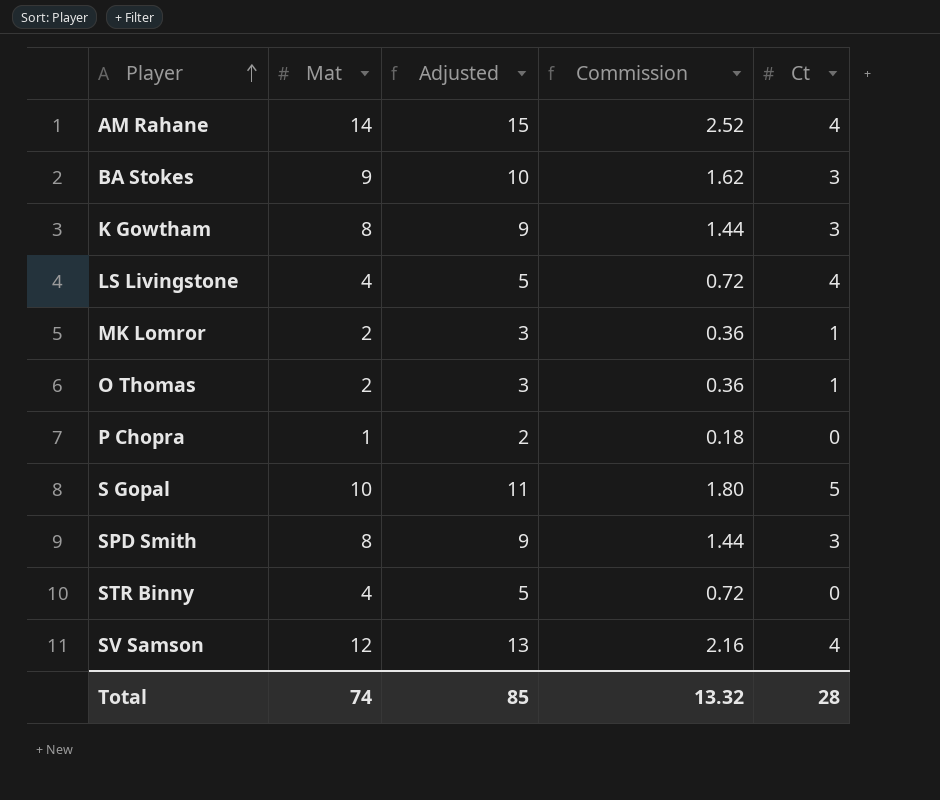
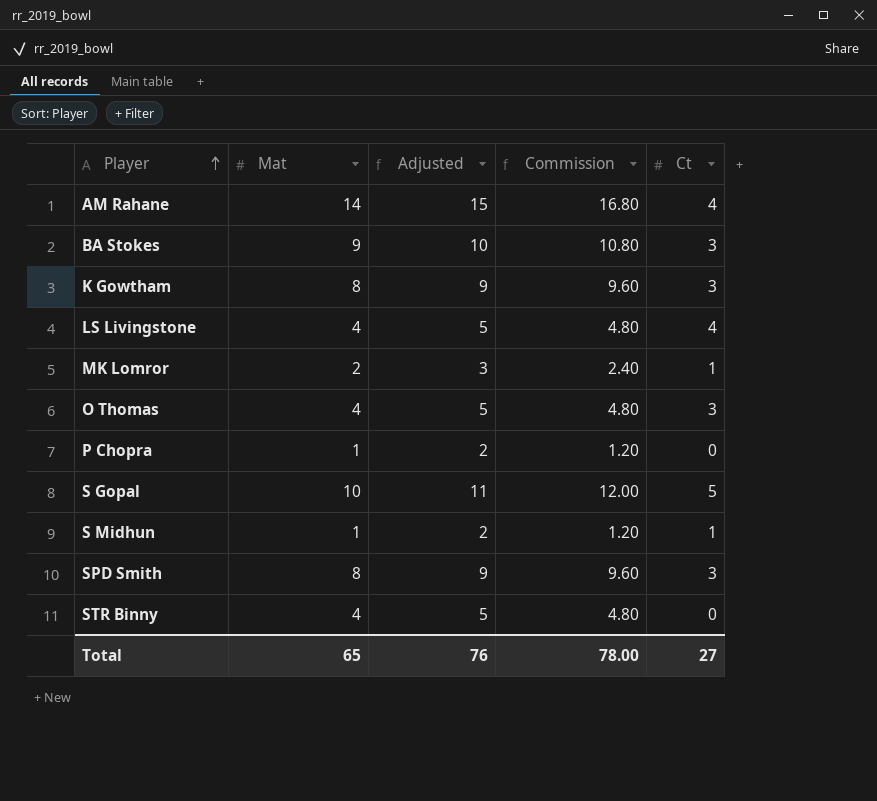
column Commission | formula: [Mat] * 0.18 -> [Mat] * 1.2
row SV Samson: 12 | 13 | 2.16 | 4 -> none
O Thomas | Mat: 2 -> 4
O Thomas | Adjusted: 3 -> 5
O Thomas | Ct: 1 -> 3
row S Midhun: none -> 1 | 2 | 1.20 | 1
Total | Mat: 74 -> 65
Total | Adjusted: 85 -> 76
Total | Commission: 13.32 -> 78.00
Total | Ct: 28 -> 27

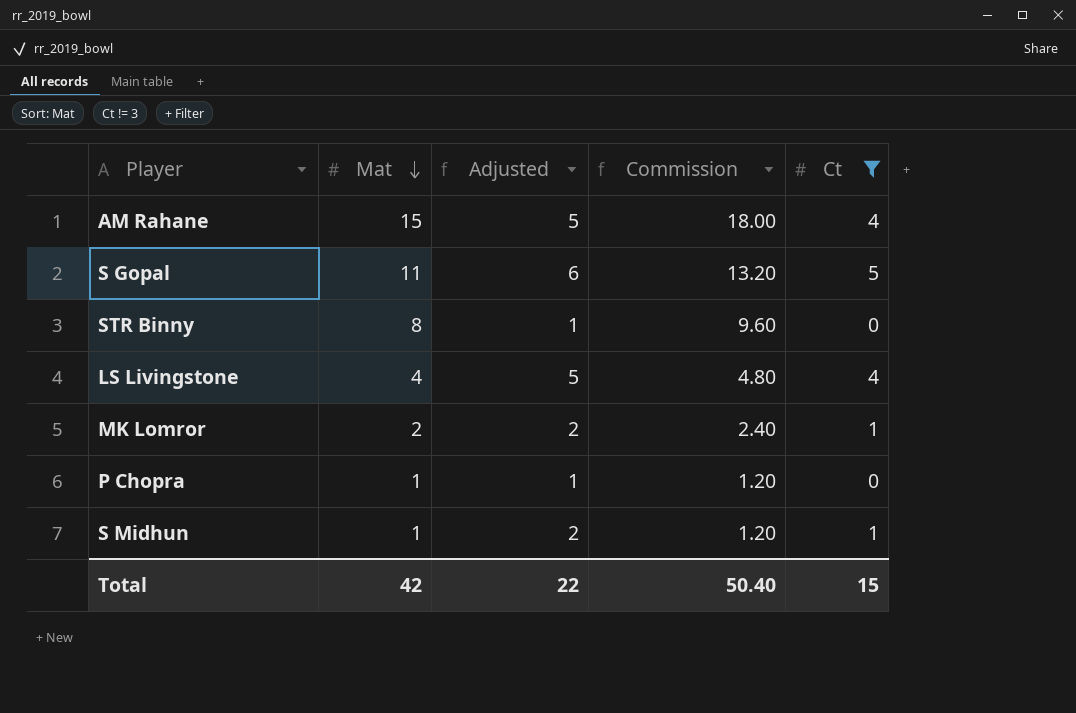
filter: none -> Ct != 3
row order: Player ascending -> Mat descending
column Adjusted | formula: [Mat] + 1 -> [Ct] + 1
AM Rahane | Mat: 14 -> 15
AM Rahane | Commission: 16.80 -> 18.00
S Gopal | Mat: 10 -> 11
S Gopal | Commission: 12.00 -> 13.20
STR Binny | Mat: 4 -> 8
STR Binny | Commission: 4.80 -> 9.60
Total | Mat: 65 -> 42
Total | Adjusted: 76 -> 22
Total | Commission: 78.00 -> 50.40
Total | Ct: 27 -> 15

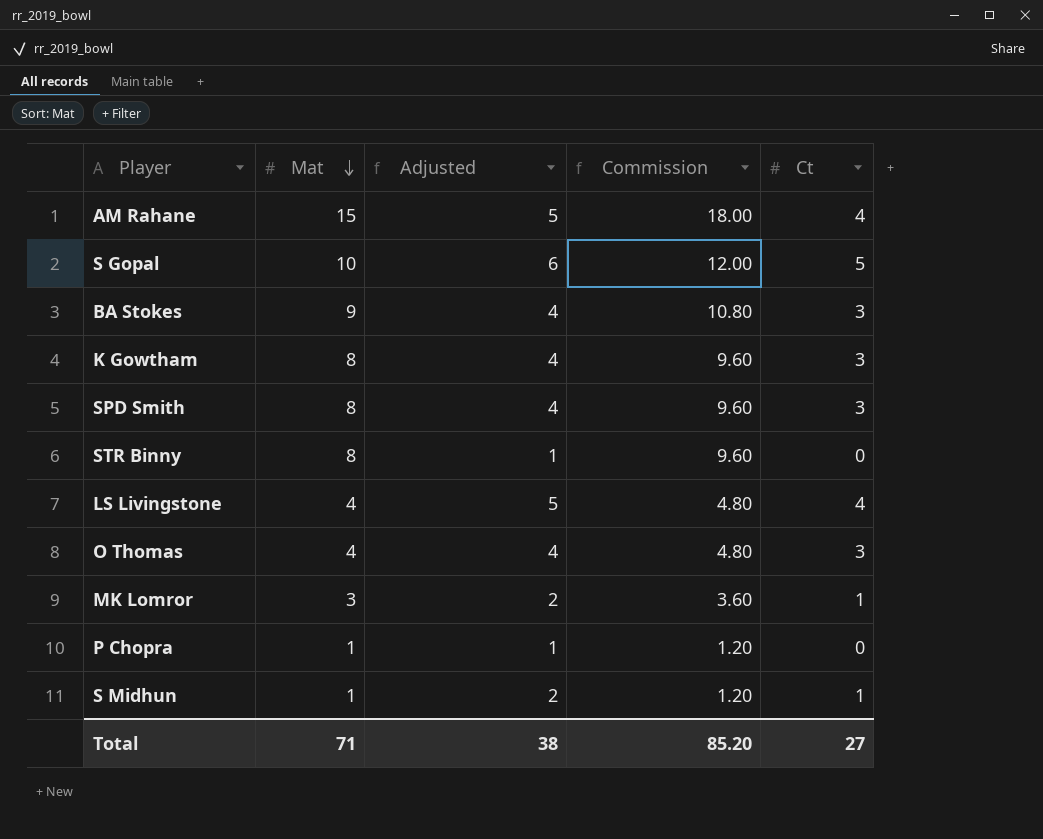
filter: Ct != 3 -> none
S Gopal | Mat: 11 -> 10
S Gopal | Commission: 13.20 -> 12.00
MK Lomror | Mat: 2 -> 3
MK Lomror | Commission: 2.40 -> 3.60
Total | Mat: 42 -> 71
Total | Adjusted: 22 -> 38
Total | Commission: 50.40 -> 85.20
Total | Ct: 15 -> 27

